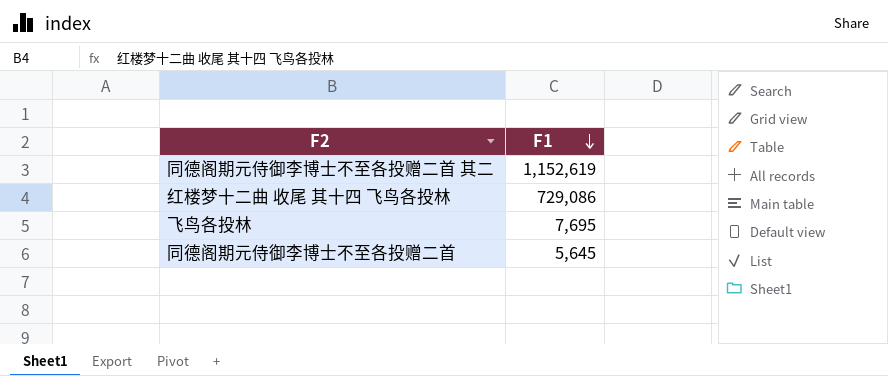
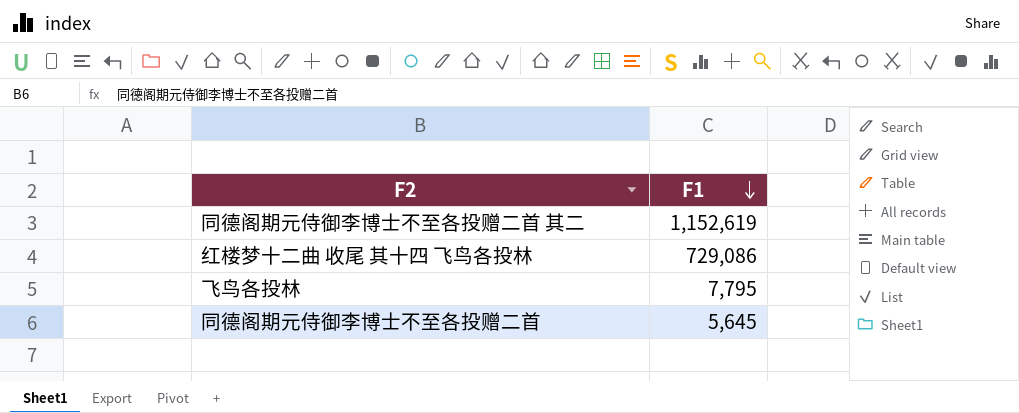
飞鸟各投林 | F1: 7,695 -> 7,795

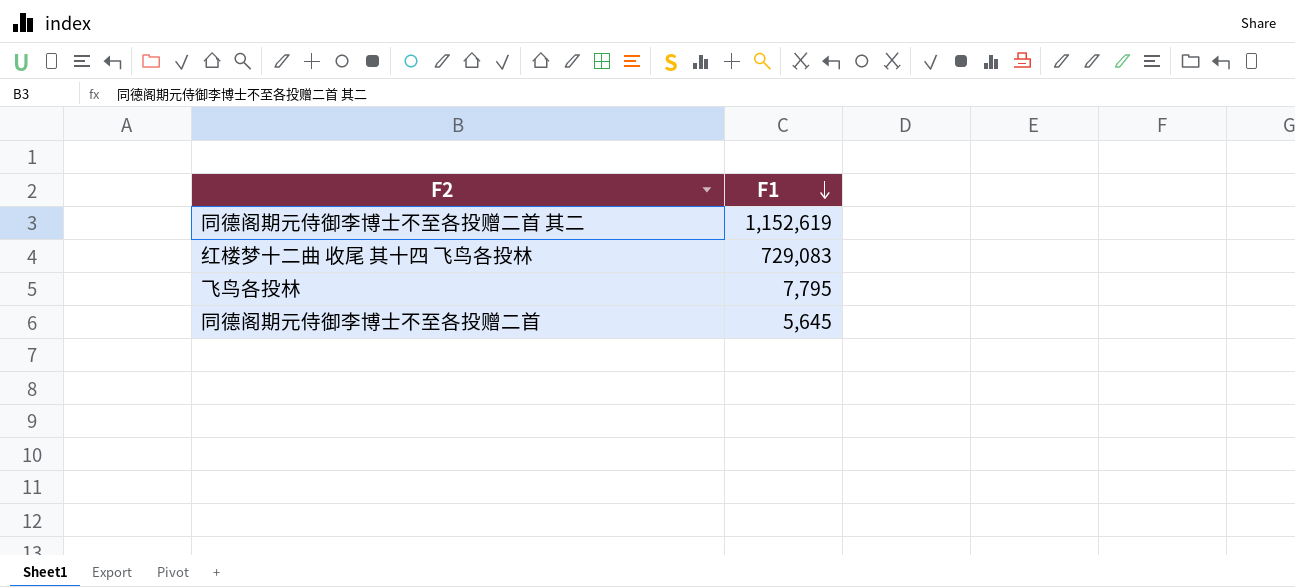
红楼梦十二曲 收尾 其十四 飞鸟各投林 | F1: 729,086 -> 729,083

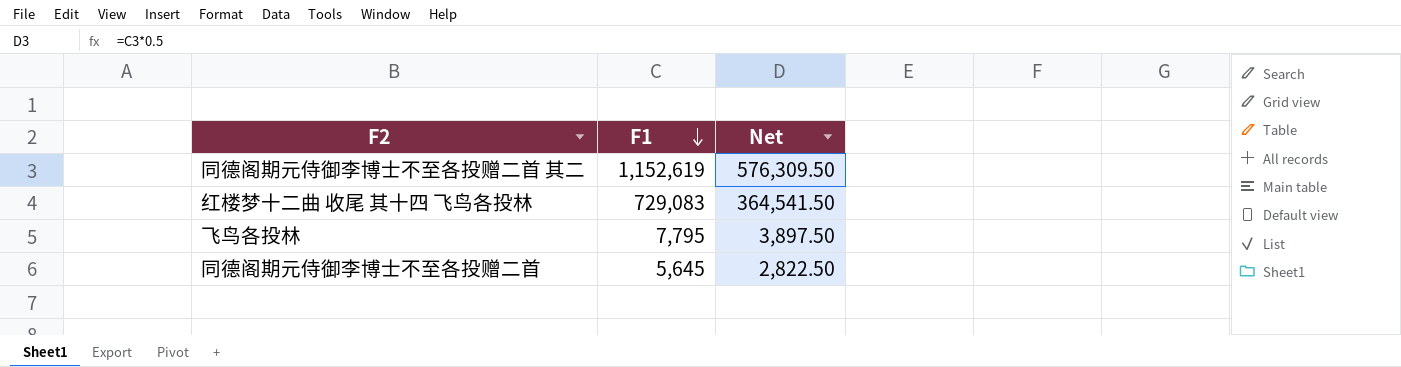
column Net | formula: none -> [F1] * 0.5

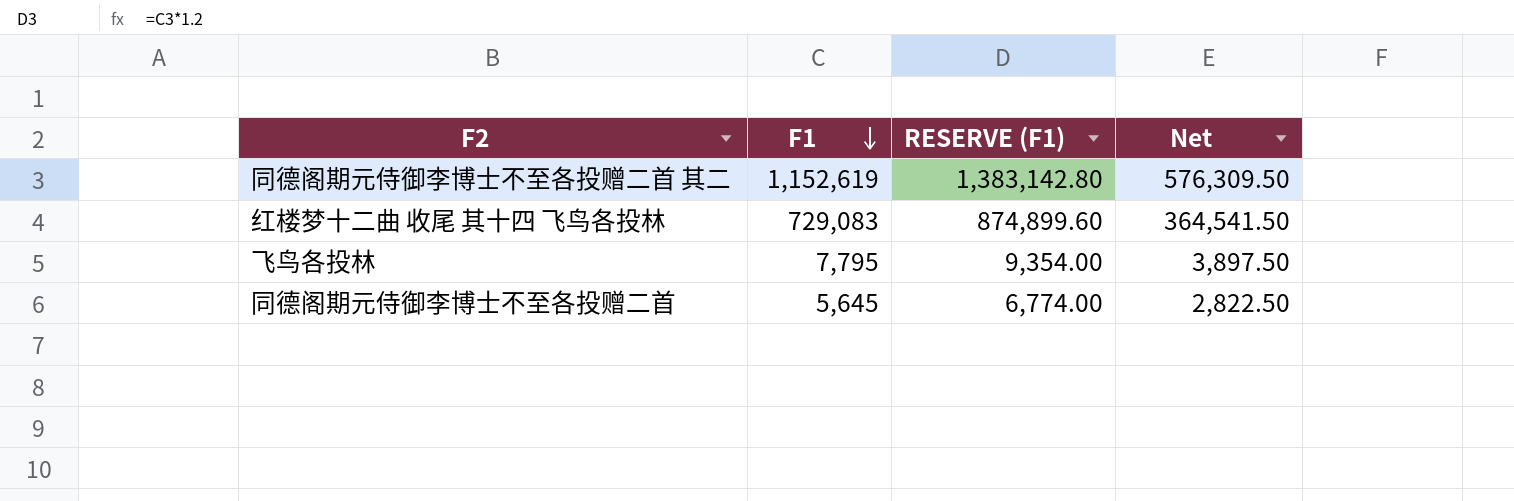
column RESERVE (F1) | formula: none -> [F1] * 1.2

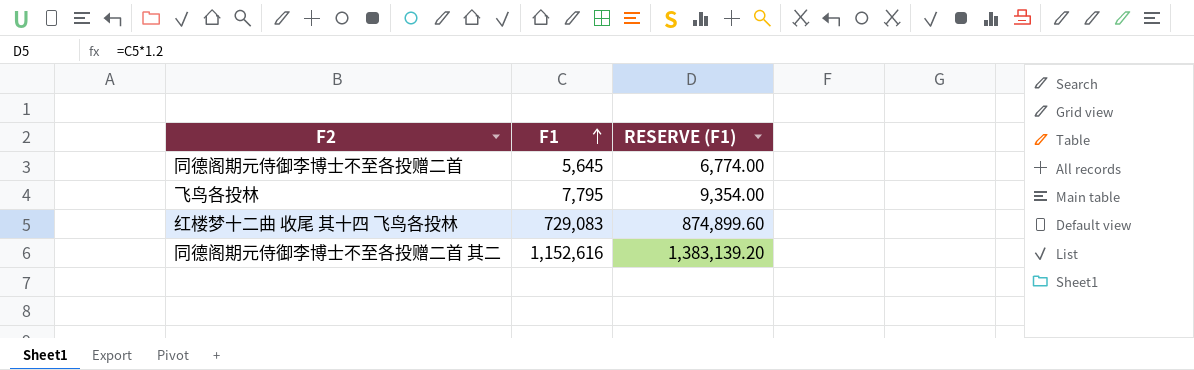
row order: F1 descending -> F1 ascending
column Net | formula: [F1] * 0.5 -> none
同德阁期元侍御李博士不至各投赠二首 其二 | F1: 1,152,619 -> 1,152,616
同德阁期元侍御李博士不至各投赠二首 其二 | RESERVE (F1): 1,383,142.80 -> 1,383,139.20

